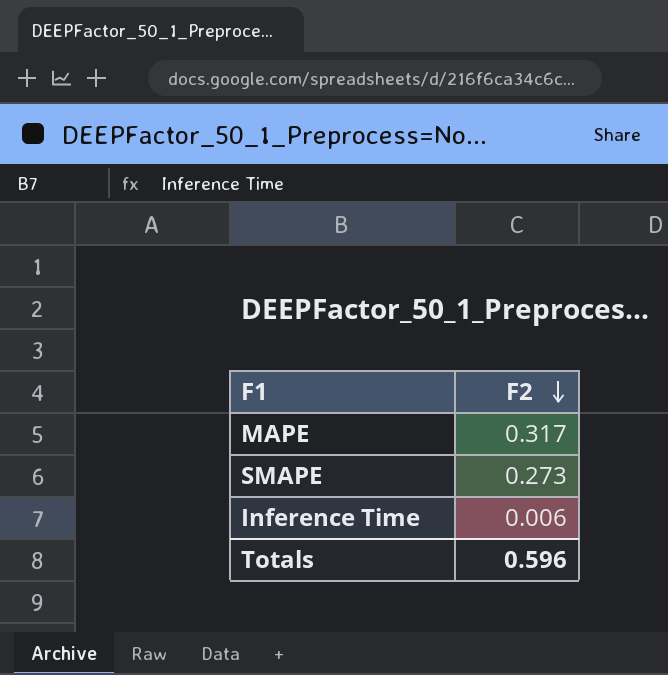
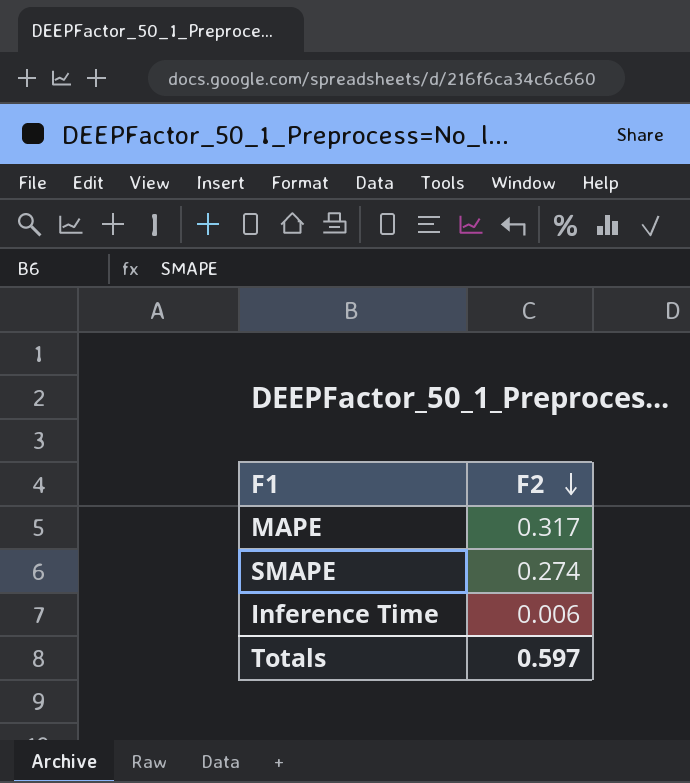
SMAPE | F2: 0.273 -> 0.274
Totals | F2: 0.596 -> 0.597

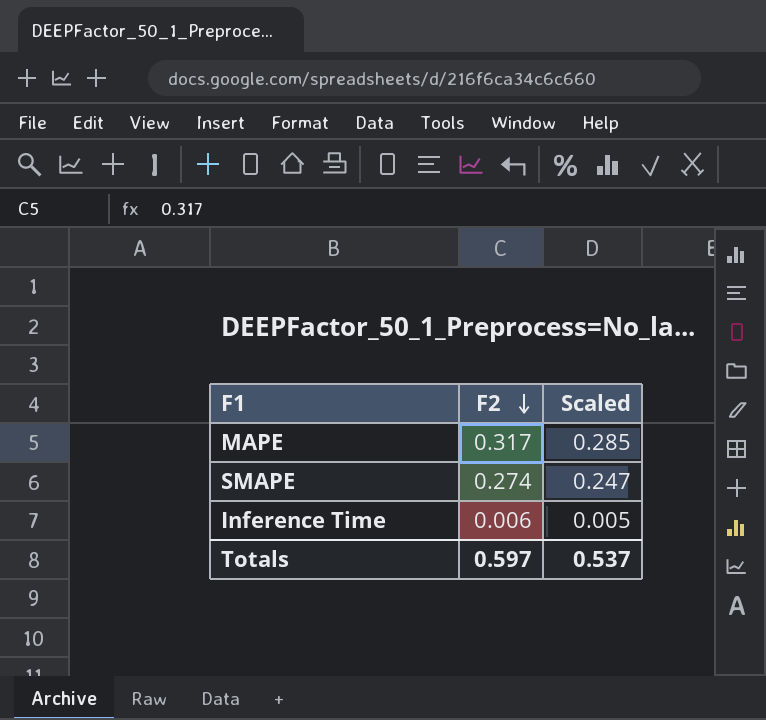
column Scaled | formula: none -> [F2] * 0.9

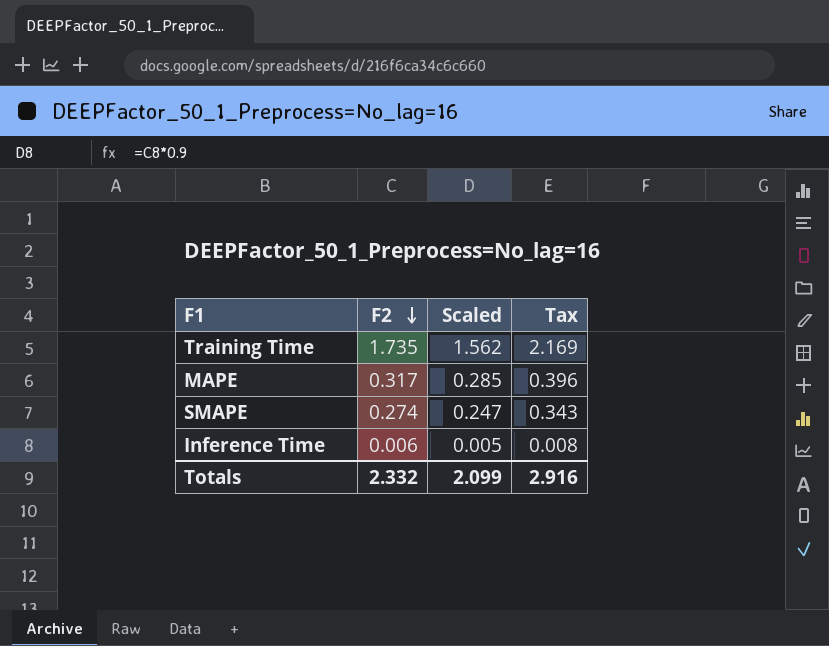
column Tax | formula: none -> [F2] * 1.25
row Training Time: none -> 1.735 | 1.562 | 2.169
Totals | F2: 0.597 -> 2.332
Totals | Scaled: 0.537 -> 2.099

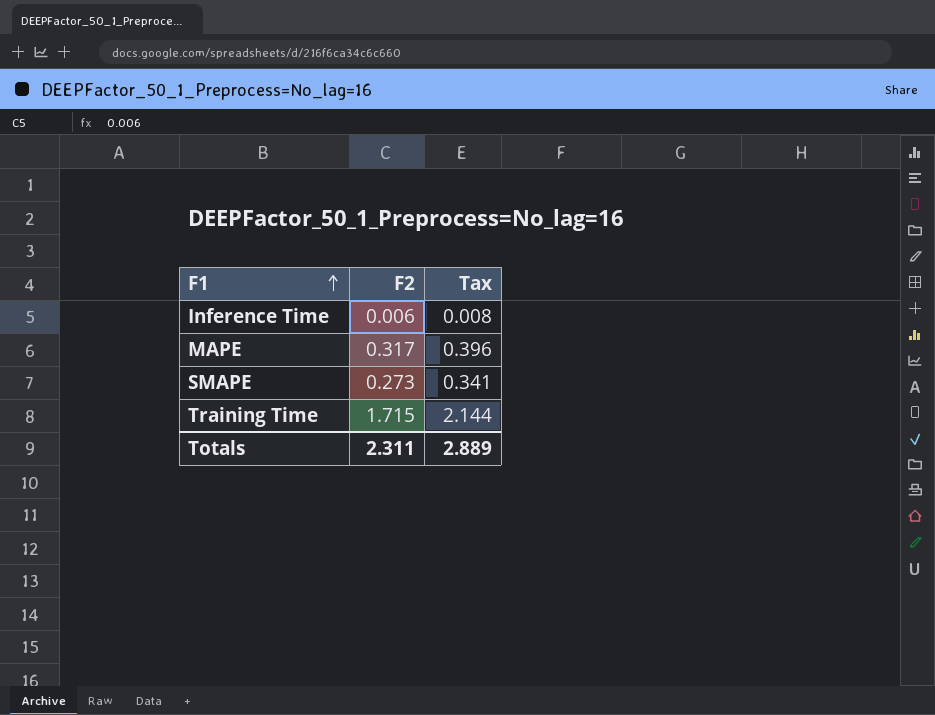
row order: F2 descending -> F1 ascending
column Scaled | formula: [F2] * 0.9 -> none
SMAPE | F2: 0.274 -> 0.273
SMAPE | Tax: 0.343 -> 0.341
Training Time | F2: 1.735 -> 1.715
Training Time | Tax: 2.169 -> 2.144
Totals | F2: 2.332 -> 2.311
Totals | Tax: 2.916 -> 2.889

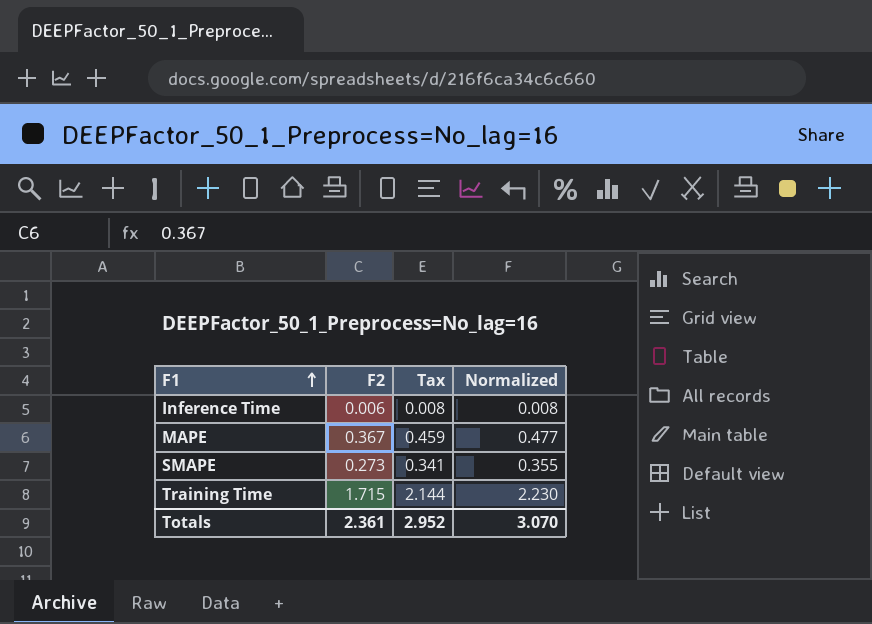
column Normalized | formula: none -> [F2] * 1.3
MAPE | F2: 0.317 -> 0.367
MAPE | Tax: 0.396 -> 0.459
Totals | F2: 2.311 -> 2.361
Totals | Tax: 2.889 -> 2.952

